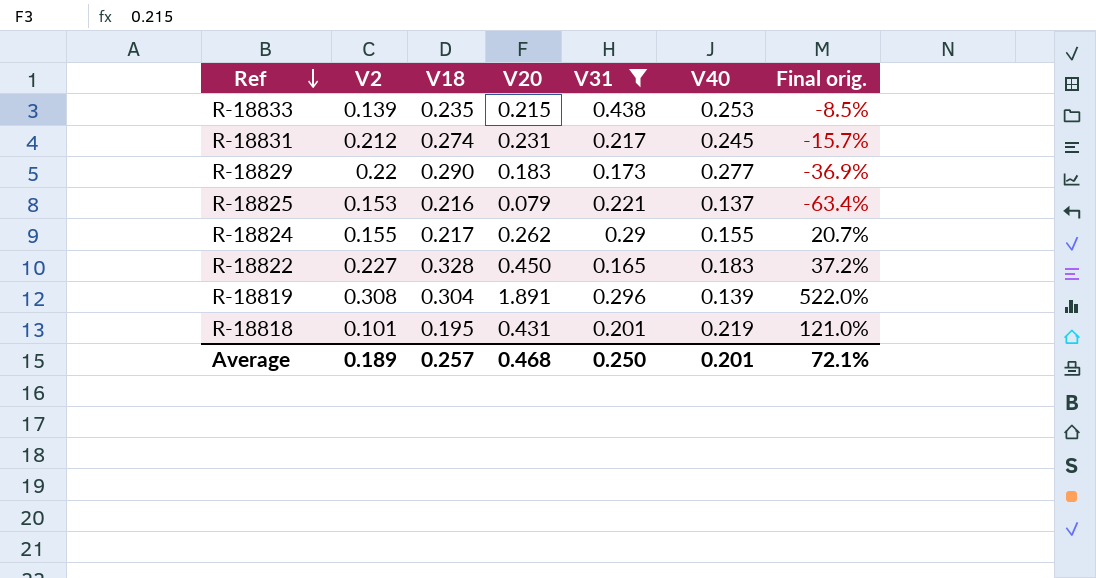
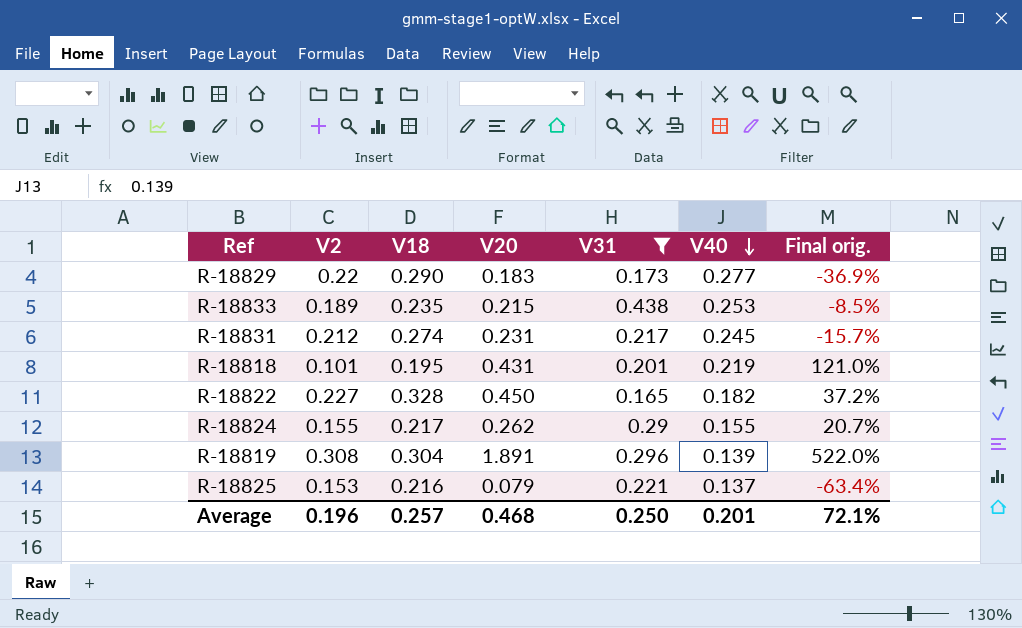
row order: Ref descending -> V40 descending
R-18833 | V2: 0.139 -> 0.189
R-18822 | V40: 0.183 -> 0.182
Average | V2: 0.189 -> 0.196

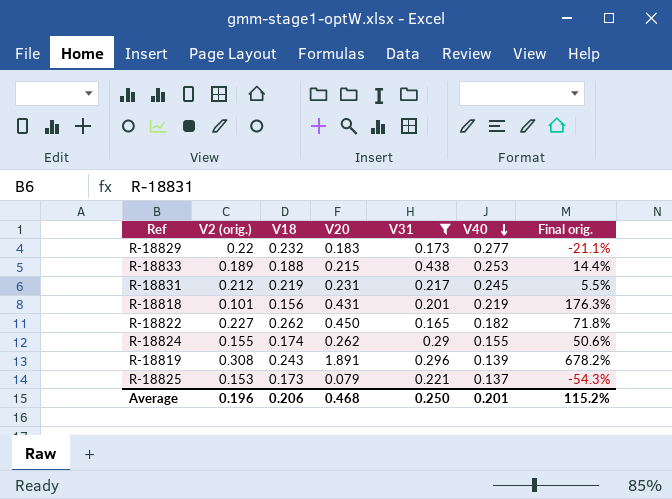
column name: V2 -> V2 (orig.)
R-18829 | V18: 0.290 -> 0.232
R-18829 | Final orig.: -36.9% -> -21.1%
R-18833 | V18: 0.235 -> 0.188
R-18833 | Final orig.: -8.5% -> 14.4%
R-18831 | V18: 0.274 -> 0.219
R-18831 | Final orig.: -15.7% -> 5.5%
R-18818 | V18: 0.195 -> 0.156
R-18818 | Final orig.: 121.0% -> 176.3%
R-18822 | V18: 0.328 -> 0.262
R-18822 | Final orig.: 37.2% -> 71.8%
R-18824 | V18: 0.217 -> 0.174
R-18824 | Final orig.: 20.7% -> 50.6%
R-18819 | V18: 0.304 -> 0.243
R-18819 | Final orig.: 522.0% -> 678.2%
R-18825 | V18: 0.216 -> 0.173
R-18825 | Final orig.: -63.4% -> -54.3%
Average | V18: 0.257 -> 0.206
Average | Final orig.: 72.1% -> 115.2%

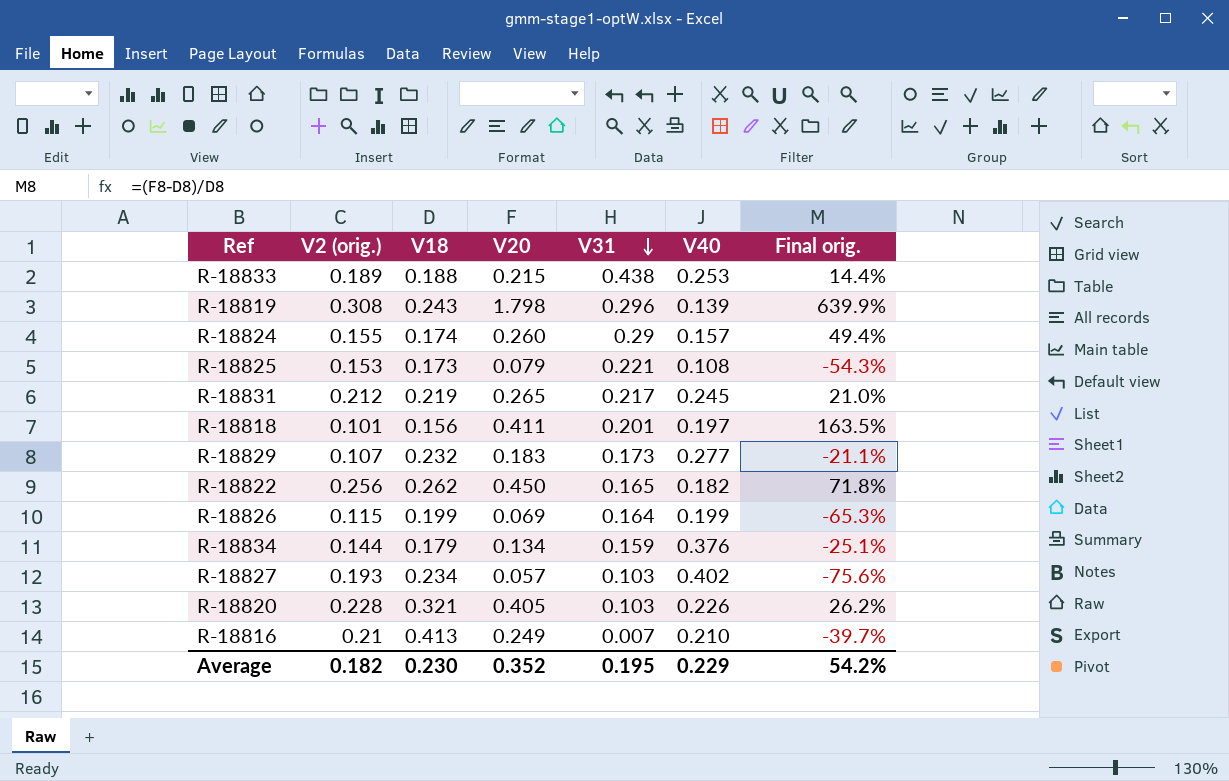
filter: V31 >= 0.165 -> none
row order: V40 descending -> V31 descending
R-18819 | V20: 1.891 -> 1.798
R-18819 | Final orig.: 678.2% -> 639.9%
R-18824 | V20: 0.262 -> 0.260
R-18824 | V40: 0.155 -> 0.157
R-18824 | Final orig.: 50.6% -> 49.4%
R-18825 | V40: 0.137 -> 0.108
R-18831 | V20: 0.231 -> 0.265
R-18831 | Final orig.: 5.5% -> 21.0%
R-18818 | V20: 0.431 -> 0.411
R-18818 | V40: 0.219 -> 0.197
R-18818 | Final orig.: 176.3% -> 163.5%
R-18829 | V2 (orig.): 0.22 -> 0.107
R-18822 | V2 (orig.): 0.227 -> 0.256
Average | V2 (orig.): 0.196 -> 0.182
Average | V18: 0.206 -> 0.230
Average | V20: 0.468 -> 0.352
Average | V31: 0.250 -> 0.195
Average | V40: 0.201 -> 0.229
Average | Final orig.: 115.2% -> 54.2%

